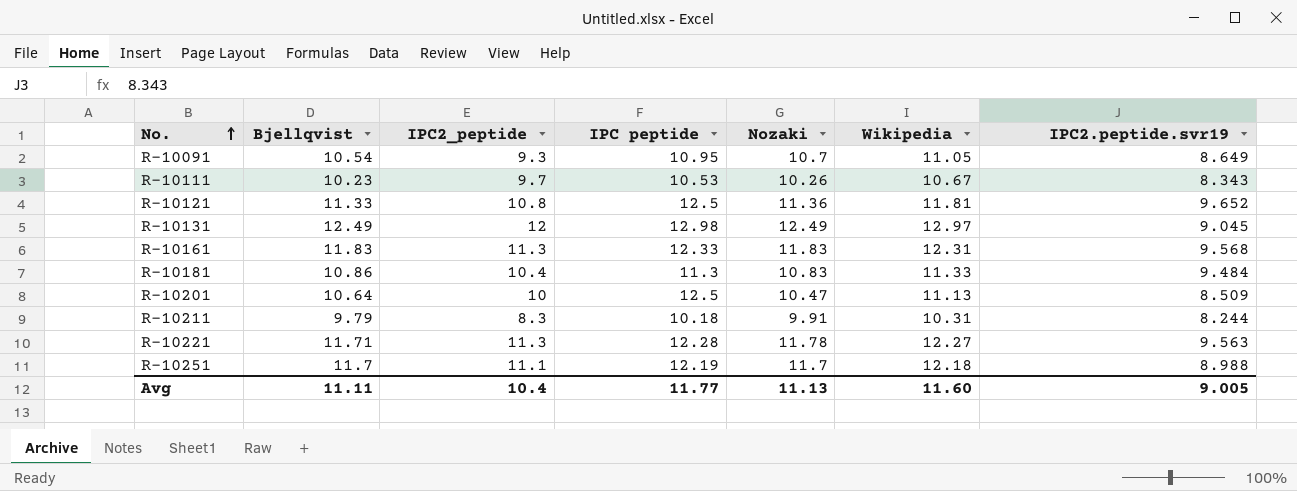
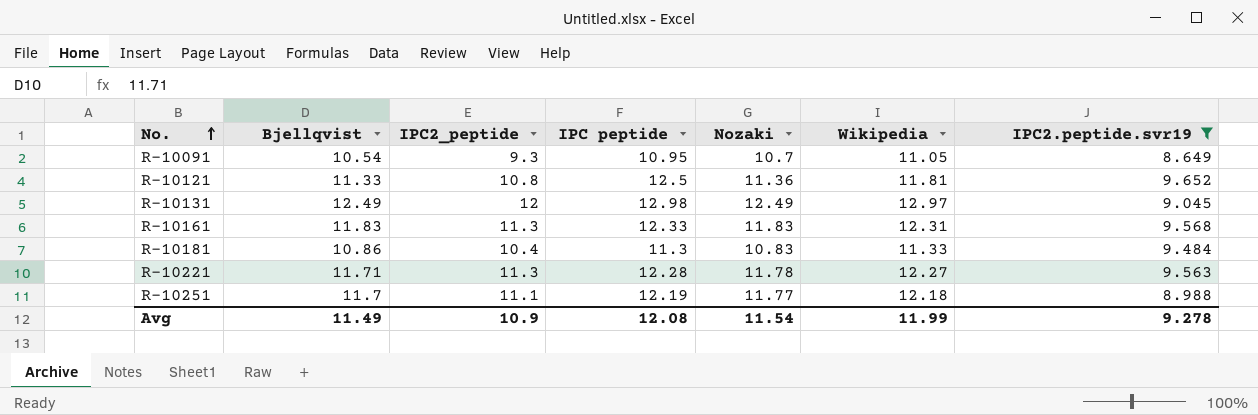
filter: none -> IPC2.peptide.svr19 >= 8.649
R-10251 | Nozaki: 11.7 -> 11.77
Avg | Bjellqvist: 11.11 -> 11.49
Avg | IPC2_peptide: 10.4 -> 10.9
Avg | IPC peptide: 11.77 -> 12.08
Avg | Nozaki: 11.13 -> 11.54
Avg | Wikipedia: 11.60 -> 11.99
Avg | IPC2.peptide.svr19: 9.005 -> 9.278

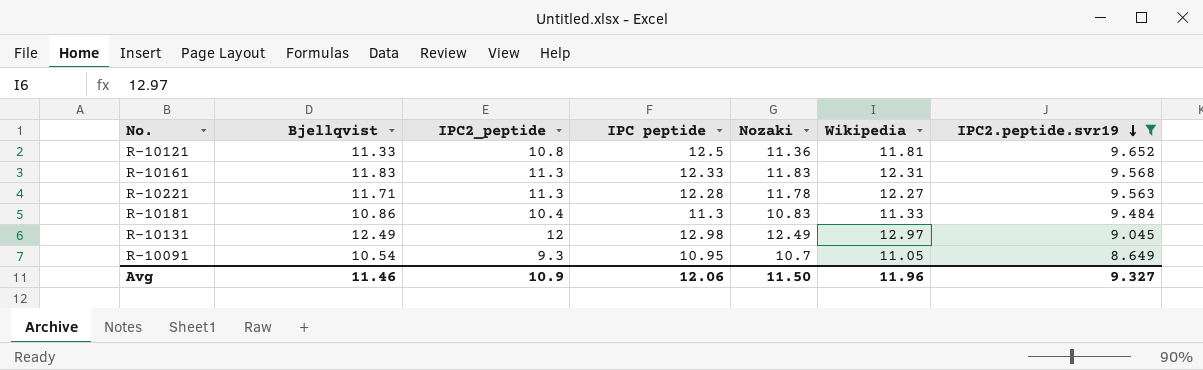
row order: No. ascending -> IPC2.peptide.svr19 descending
row R-10251: 11.7 | 11.1 | 12.19 | 11.77 | 12.18 | 8.988 -> none
Avg | Bjellqvist: 11.49 -> 11.46
Avg | IPC peptide: 12.08 -> 12.06
Avg | Nozaki: 11.54 -> 11.50
Avg | Wikipedia: 11.99 -> 11.96
Avg | IPC2.peptide.svr19: 9.278 -> 9.327

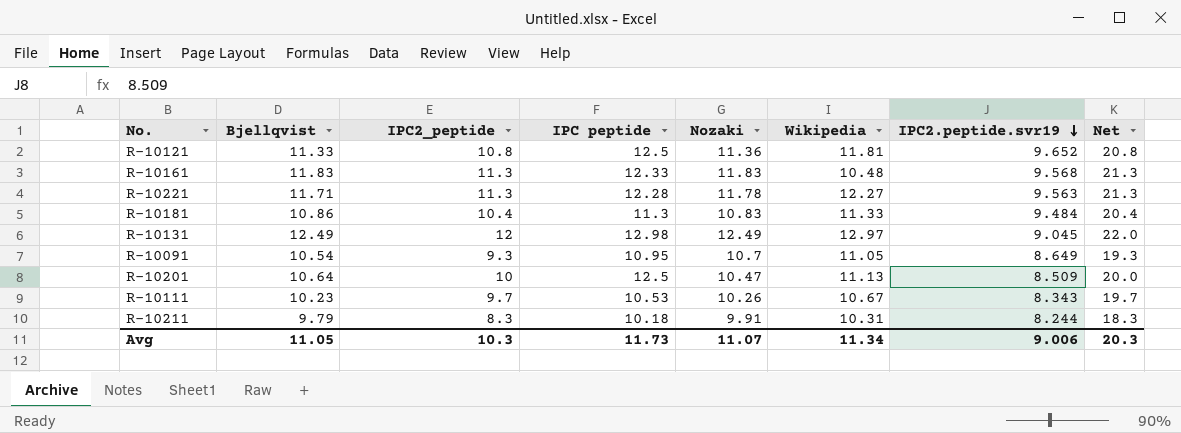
filter: IPC2.peptide.svr19 >= 8.649 -> none
column Net | formula: none -> [IPC2_peptide] + 10
R-10161 | Wikipedia: 12.31 -> 10.48
Avg | Bjellqvist: 11.46 -> 11.05
Avg | IPC2_peptide: 10.9 -> 10.3
Avg | IPC peptide: 12.06 -> 11.73
Avg | Nozaki: 11.50 -> 11.07
Avg | Wikipedia: 11.96 -> 11.34
Avg | IPC2.peptide.svr19: 9.327 -> 9.006

